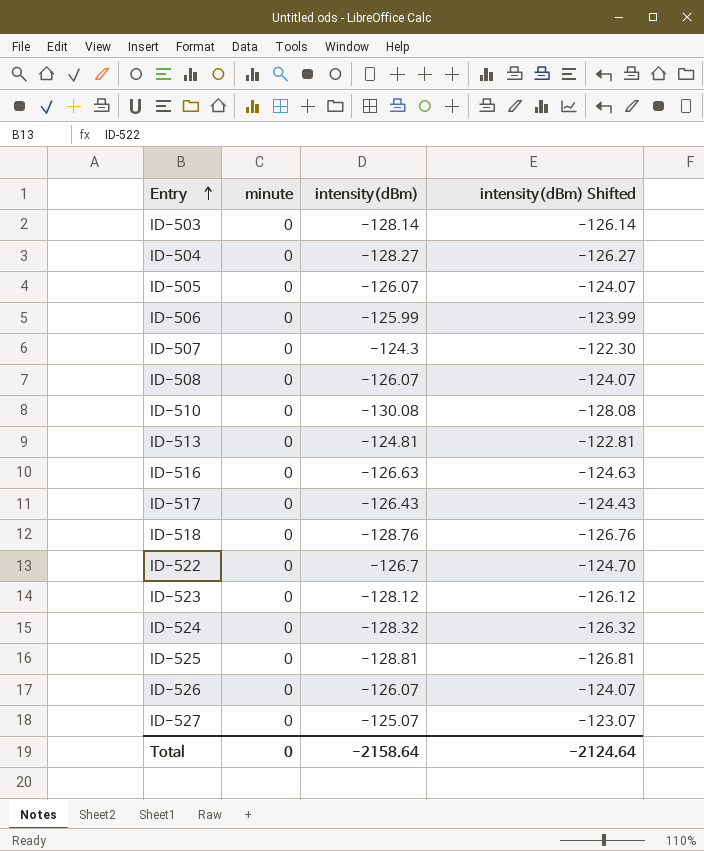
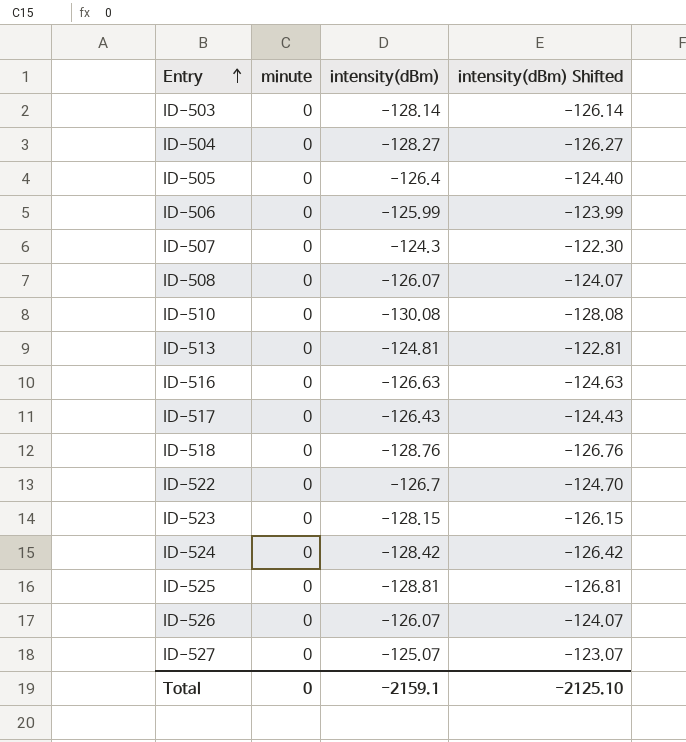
ID-505 | intensity(dBm): -126.07 -> -126.4
ID-505 | intensity(dBm) Shifted: -124.07 -> -124.40
ID-523 | intensity(dBm): -128.12 -> -128.15
ID-523 | intensity(dBm) Shifted: -126.12 -> -126.15
ID-524 | intensity(dBm): -128.32 -> -128.42
ID-524 | intensity(dBm) Shifted: -126.32 -> -126.42
Total | intensity(dBm): -2158.64 -> -2159.1
Total | intensity(dBm) Shifted: -2124.64 -> -2125.10

